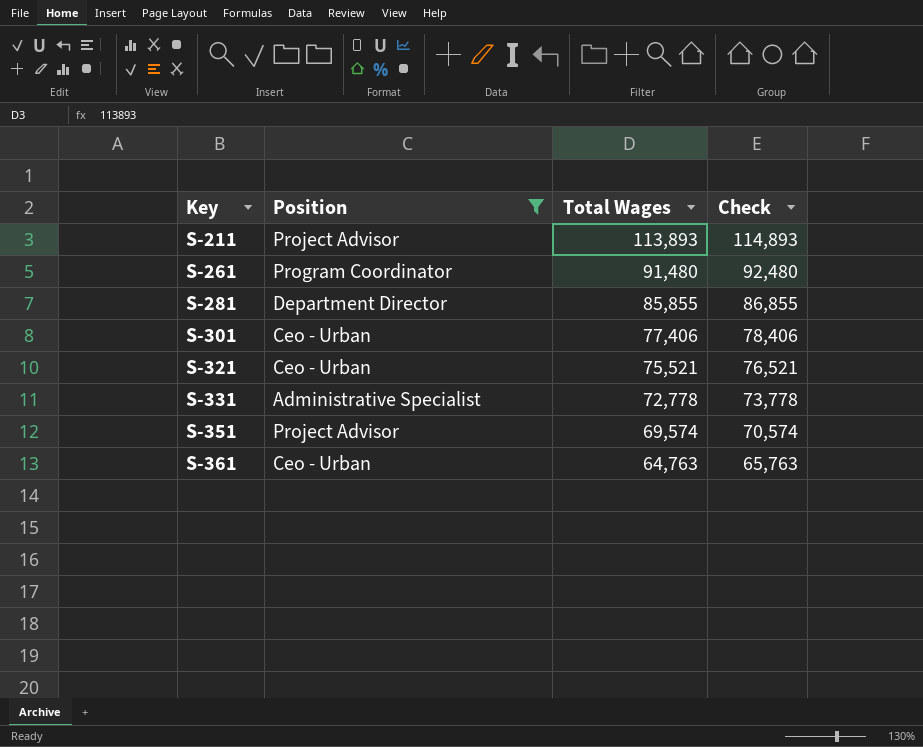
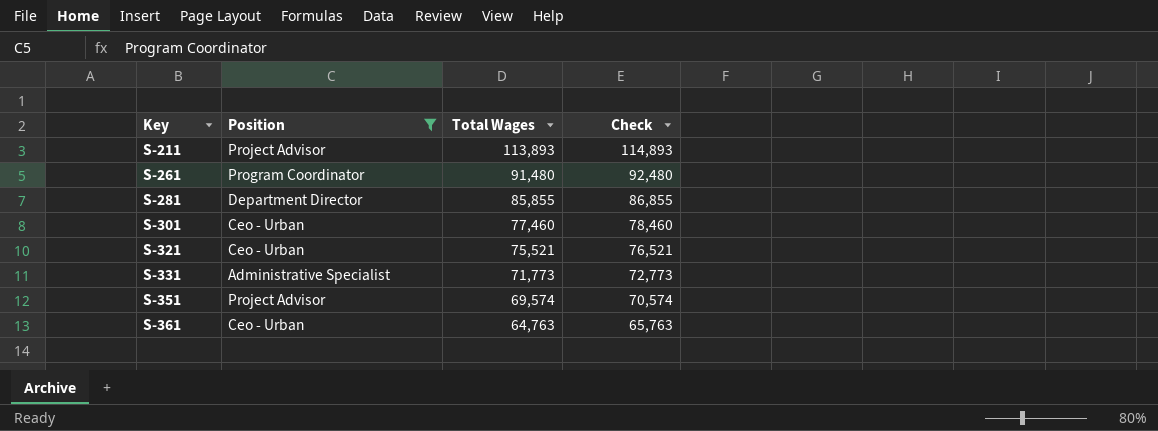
S-301 | Total Wages: 77,406 -> 77,460
S-301 | Check: 78,406 -> 78,460
S-331 | Total Wages: 72,778 -> 71,773
S-331 | Check: 73,778 -> 72,773

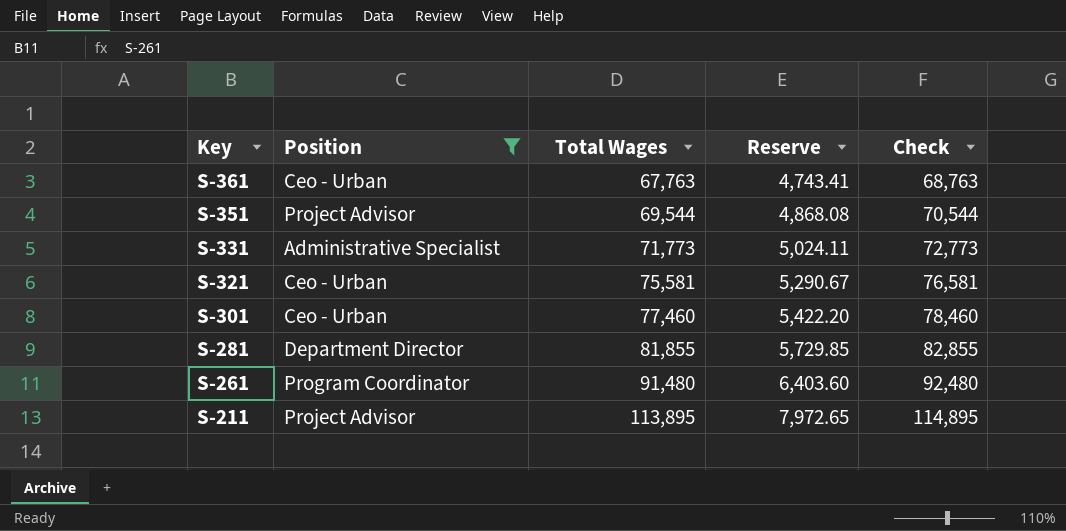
row order: Key ascending -> Key descending
column Reserve | formula: none -> [Total Wages] * 0.07
S-361 | Total Wages: 64,763 -> 67,763
S-361 | Check: 65,763 -> 68,763
S-351 | Total Wages: 69,574 -> 69,544
S-351 | Check: 70,574 -> 70,544
S-321 | Total Wages: 75,521 -> 75,581
S-321 | Check: 76,521 -> 76,581
S-281 | Total Wages: 85,855 -> 81,855
S-281 | Check: 86,855 -> 82,855
S-211 | Total Wages: 113,893 -> 113,895
S-211 | Check: 114,893 -> 114,895

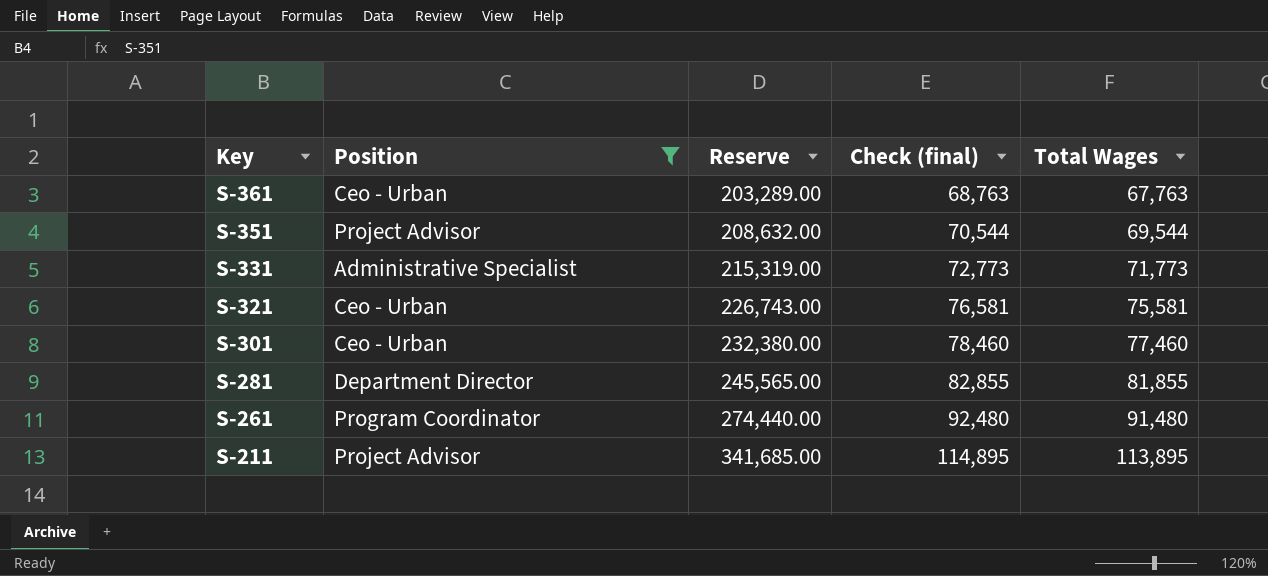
column Reserve | formula: [Total Wages] * 0.07 -> [Total Wages] * 3
column name: Check -> Check (final)
column Total Wages | position: 3 -> 5

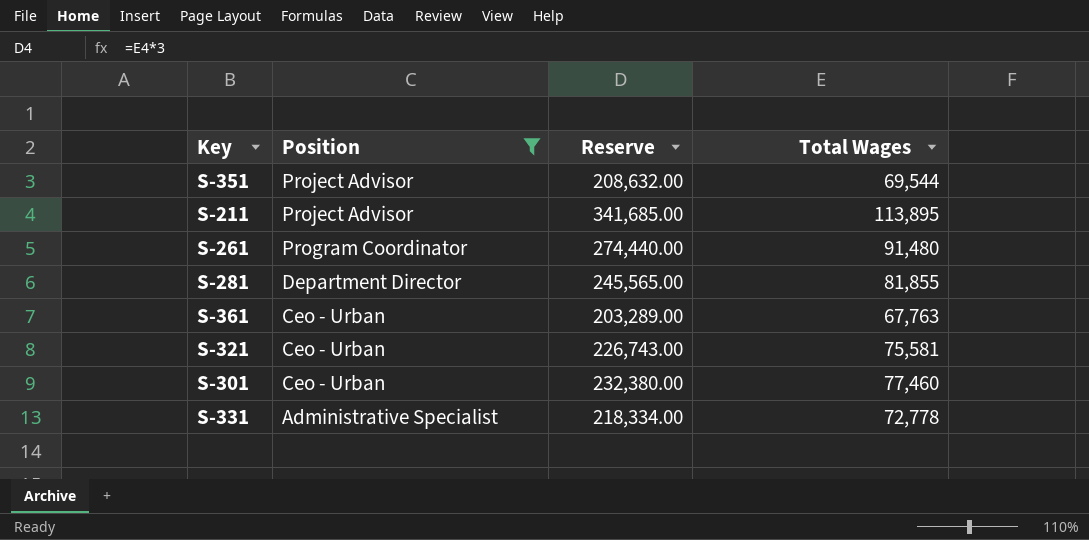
row order: Key descending -> Position descending
column Check (final) | formula: [Total Wages] + 1000 -> none
S-331 | Reserve: 215,319.00 -> 218,334.00
S-331 | Total Wages: 71,773 -> 72,778

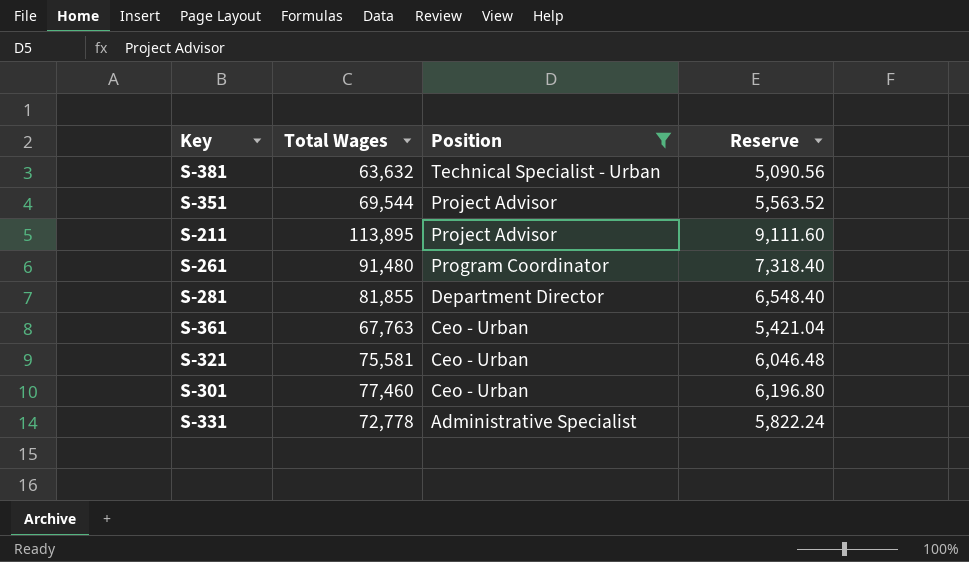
column Total Wages | position: 4 -> 2
column Reserve | formula: [Total Wages] * 3 -> [Total Wages] * 0.08
row S-381: none -> 63,632 | Technical Specialist - Urban | 5,090.56

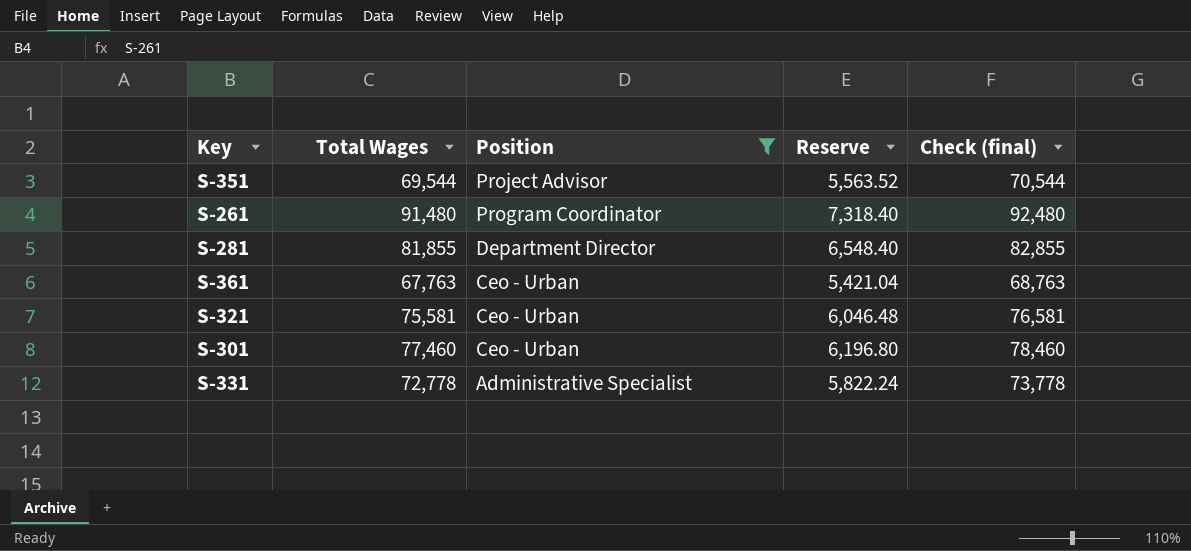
column Check (final) | formula: none -> [Total Wages] + 1000
row S-381: 63,632 | Technical Specialist - Urban | 5,090.56 -> none
row S-211: 113,895 | Project Advisor | 9,111.60 -> none

